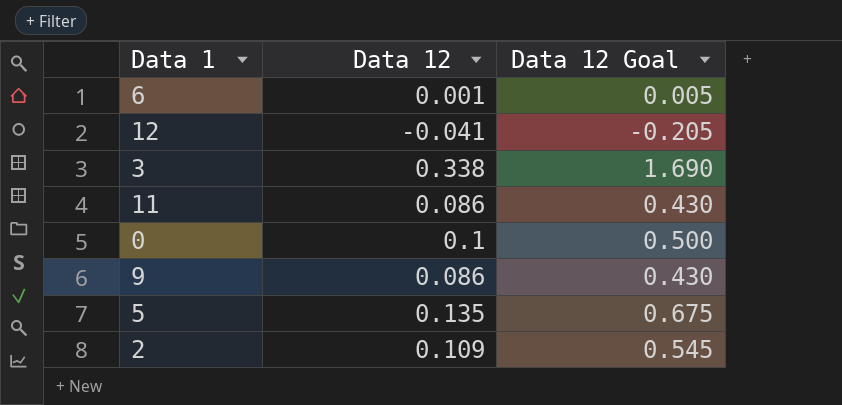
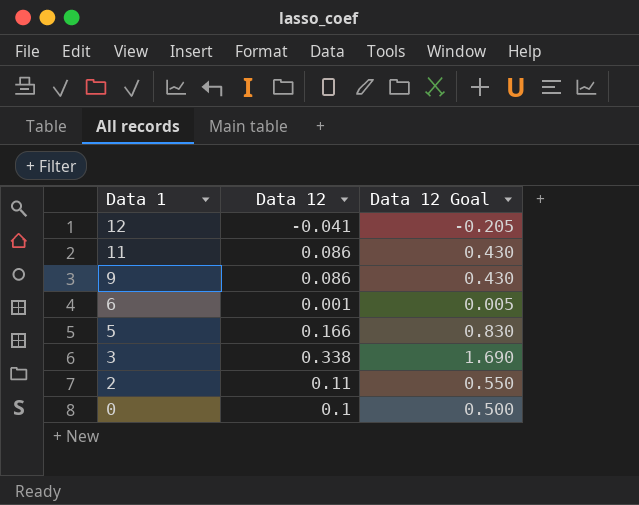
row order: none -> Data 1 descending
5 | Data 12: 0.135 -> 0.166
5 | Data 12 Goal: 0.675 -> 0.830
2 | Data 12: 0.109 -> 0.11
2 | Data 12 Goal: 0.545 -> 0.550

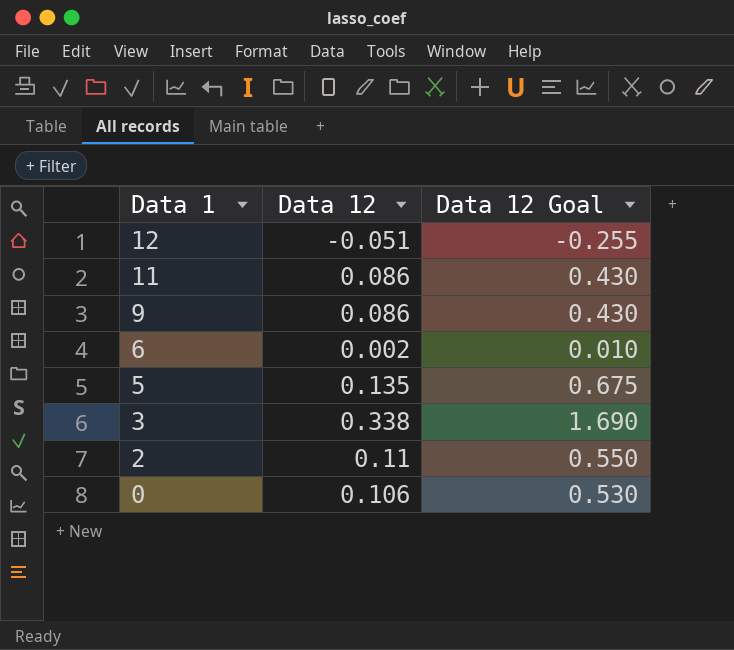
12 | Data 12: -0.041 -> -0.051
12 | Data 12 Goal: -0.205 -> -0.255
6 | Data 12: 0.001 -> 0.002
6 | Data 12 Goal: 0.005 -> 0.010
5 | Data 12: 0.166 -> 0.135
5 | Data 12 Goal: 0.830 -> 0.675
0 | Data 12: 0.1 -> 0.106
0 | Data 12 Goal: 0.500 -> 0.530

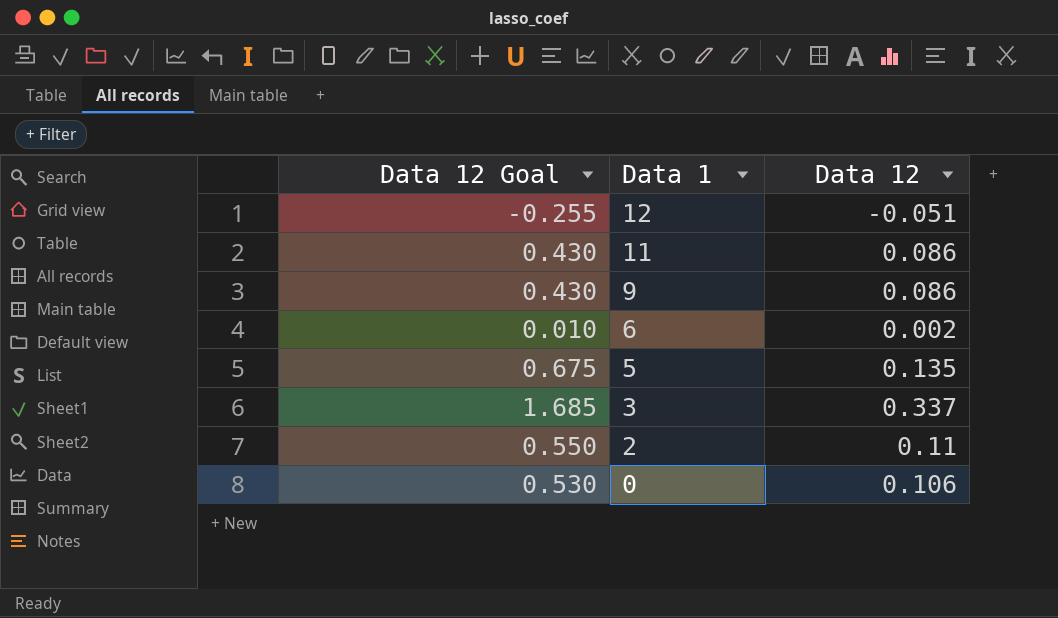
column Data 12 Goal | position: 3 -> 1
3 | Data 12 Goal: 1.690 -> 1.685
3 | Data 12: 0.338 -> 0.337

